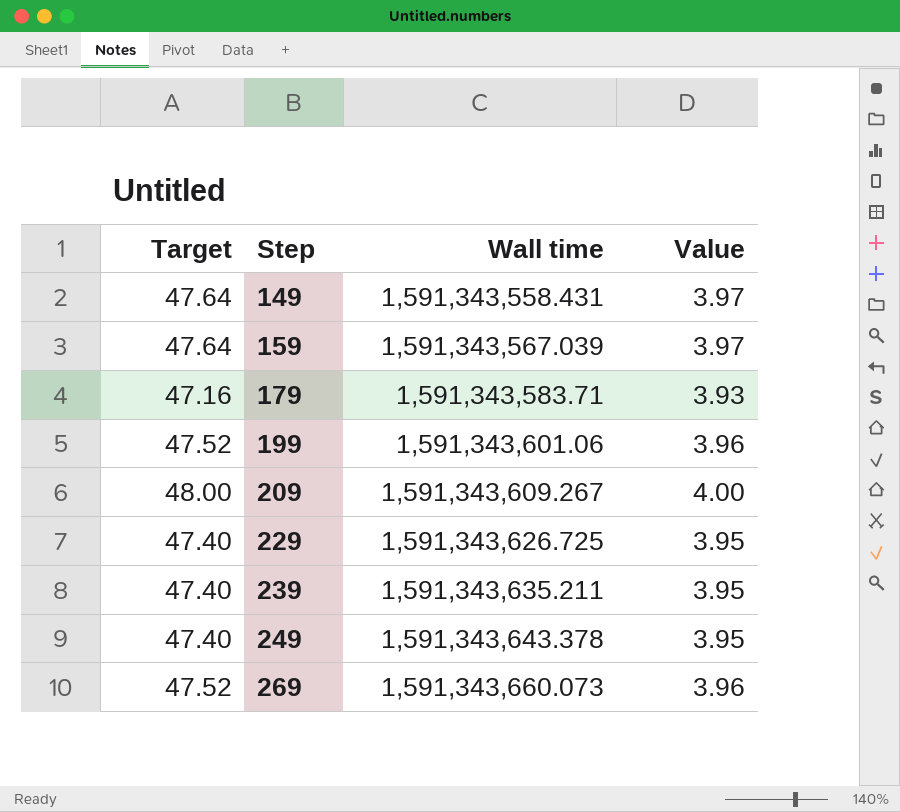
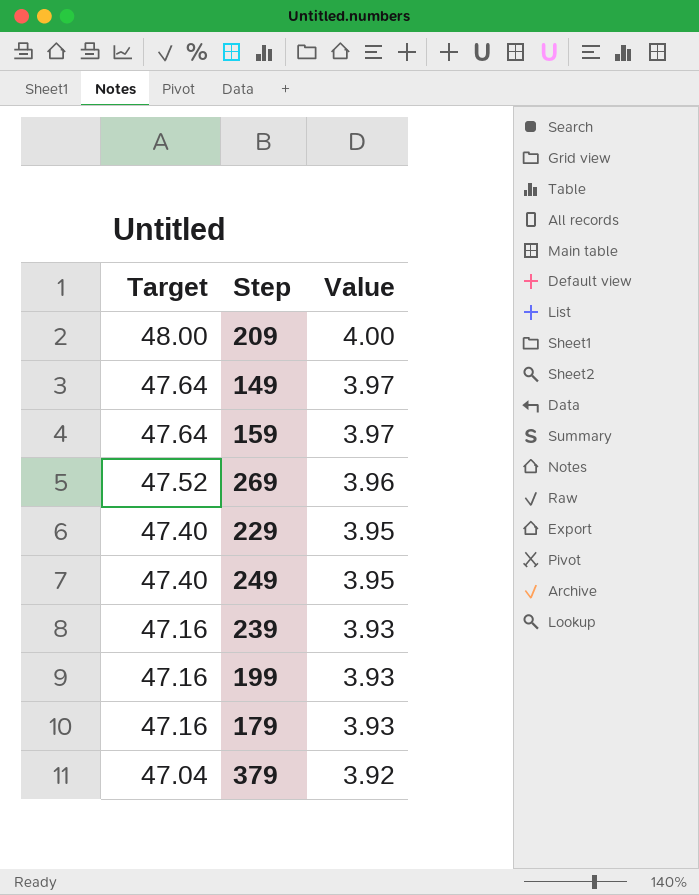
row order: Step ascending -> Target descending
column Wall time | position: 3 -> none
239 | Target: 47.40 -> 47.16
239 | Value: 3.95 -> 3.93
199 | Target: 47.52 -> 47.16
199 | Value: 3.96 -> 3.93
row 379: none -> 47.04 | 3.92

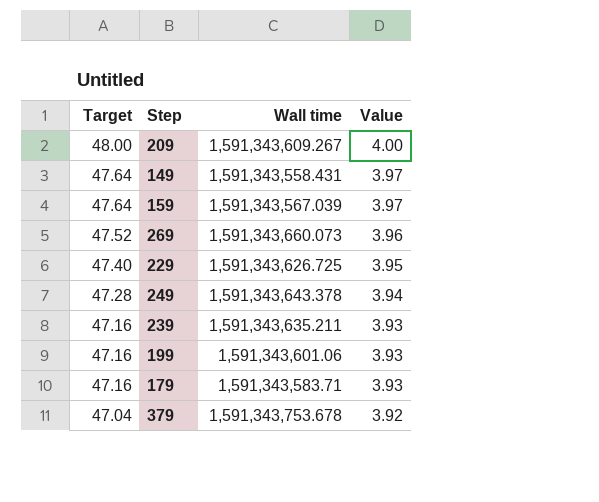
column Wall time | position: none -> 3
249 | Target: 47.40 -> 47.28
249 | Value: 3.95 -> 3.94

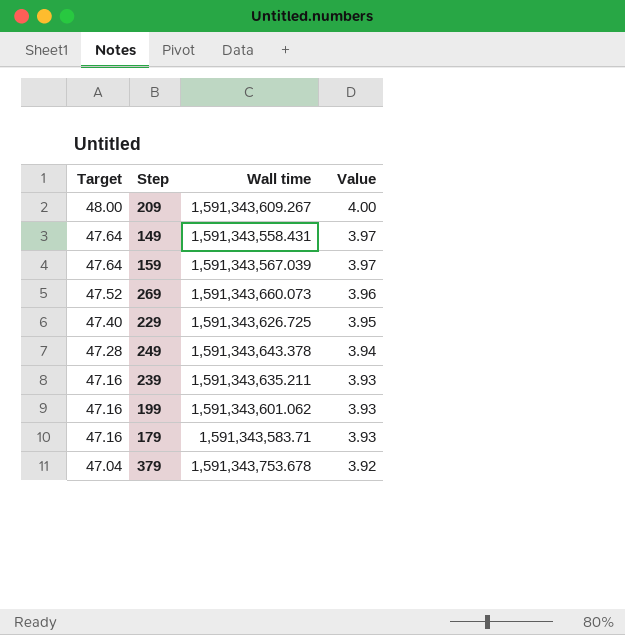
199 | Wall time: 1,591,343,601.06 -> 1,591,343,601.062

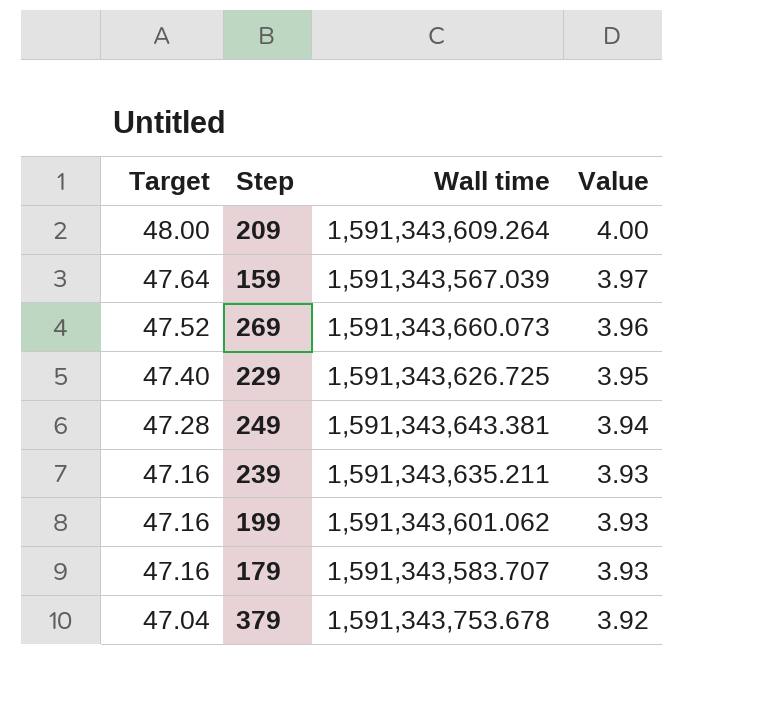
row 149: 47.64 | 1,591,343,558.431 | 3.97 -> none
209 | Wall time: 1,591,343,609.267 -> 1,591,343,609.264
249 | Wall time: 1,591,343,643.378 -> 1,591,343,643.381
179 | Wall time: 1,591,343,583.71 -> 1,591,343,583.707

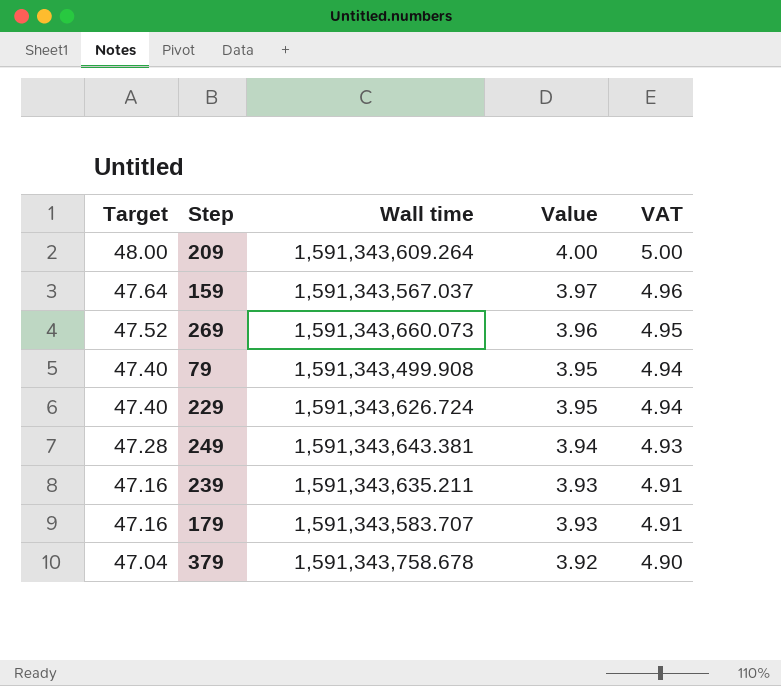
column VAT | formula: none -> [Value] * 1.25
row 199: 47.16 | 1,591,343,601.062 | 3.93 -> none
159 | Wall time: 1,591,343,567.039 -> 1,591,343,567.037
row 79: none -> 47.40 | 1,591,343,499.908 | 3.95 | 4.94
229 | Wall time: 1,591,343,626.725 -> 1,591,343,626.724
379 | Wall time: 1,591,343,753.678 -> 1,591,343,758.678

